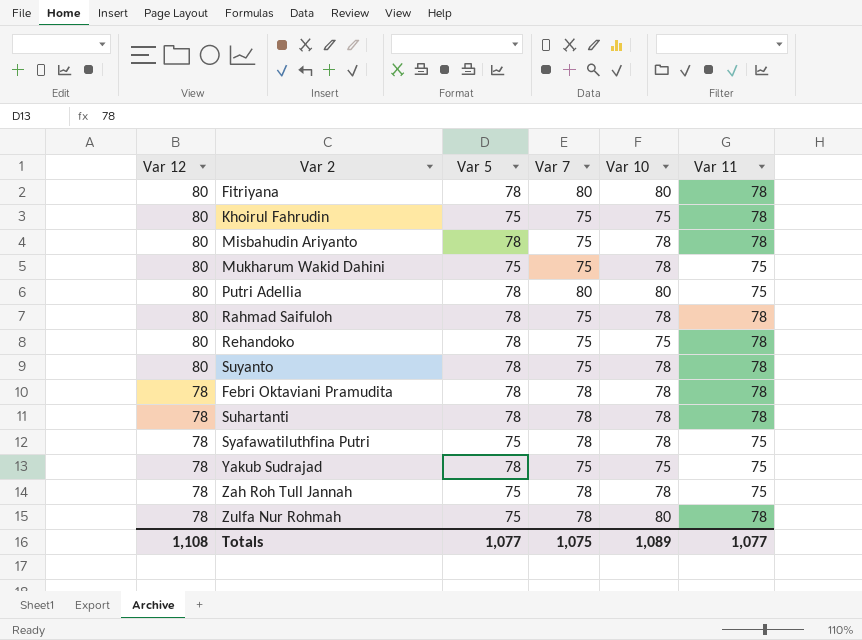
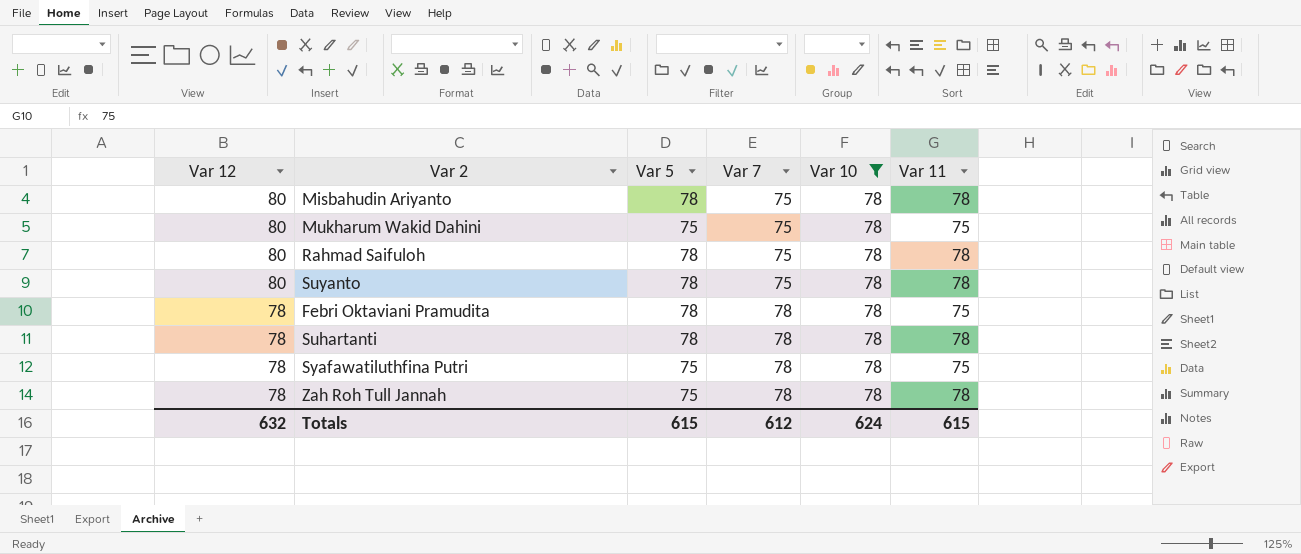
filter: none -> Var 10 = 78
Febri Oktaviani Pramudita | Var 11: 78 -> 75
Zah Roh Tull Jannah | Var 11: 75 -> 78
Totals | Var 12: 1,108 -> 632
Totals | Var 5: 1,077 -> 615
Totals | Var 7: 1,075 -> 612
Totals | Var 10: 1,089 -> 624
Totals | Var 11: 1,077 -> 615

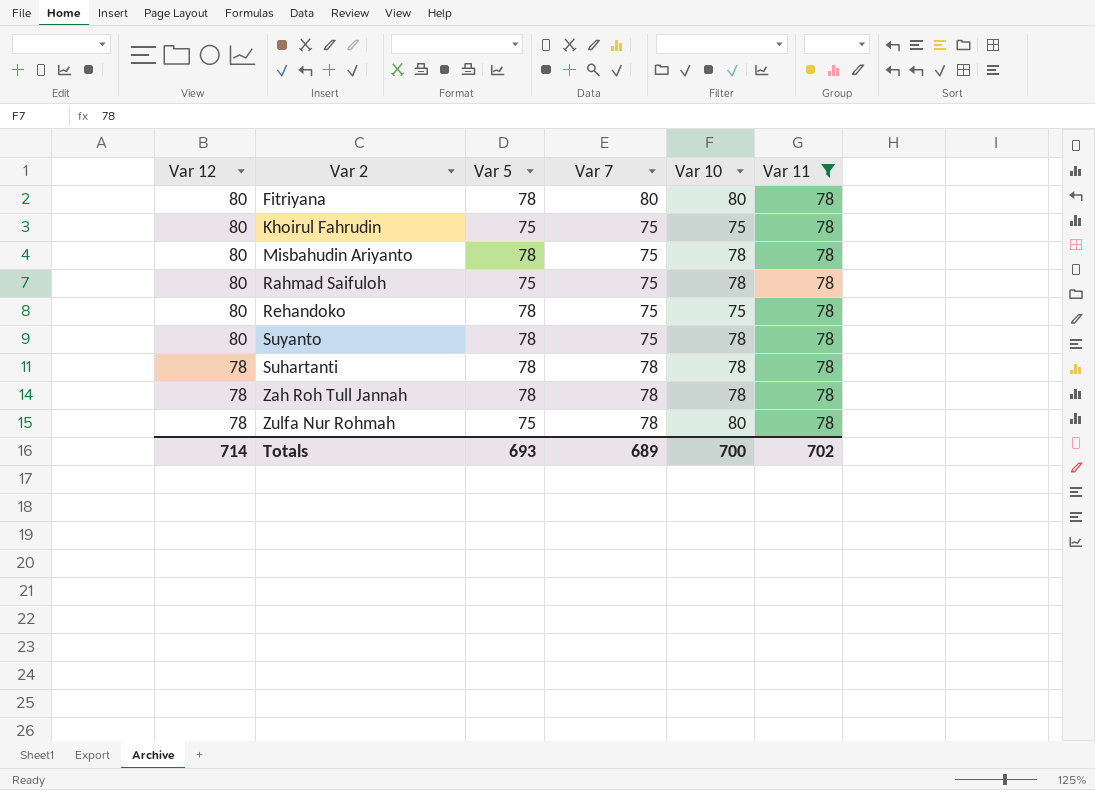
filter: Var 10 = 78 -> Var 11 = 78
Rahmad Saifuloh | Var 5: 78 -> 75
Zah Roh Tull Jannah | Var 5: 75 -> 78
Totals | Var 12: 632 -> 714
Totals | Var 5: 615 -> 693
Totals | Var 7: 612 -> 689
Totals | Var 10: 624 -> 700
Totals | Var 11: 615 -> 702

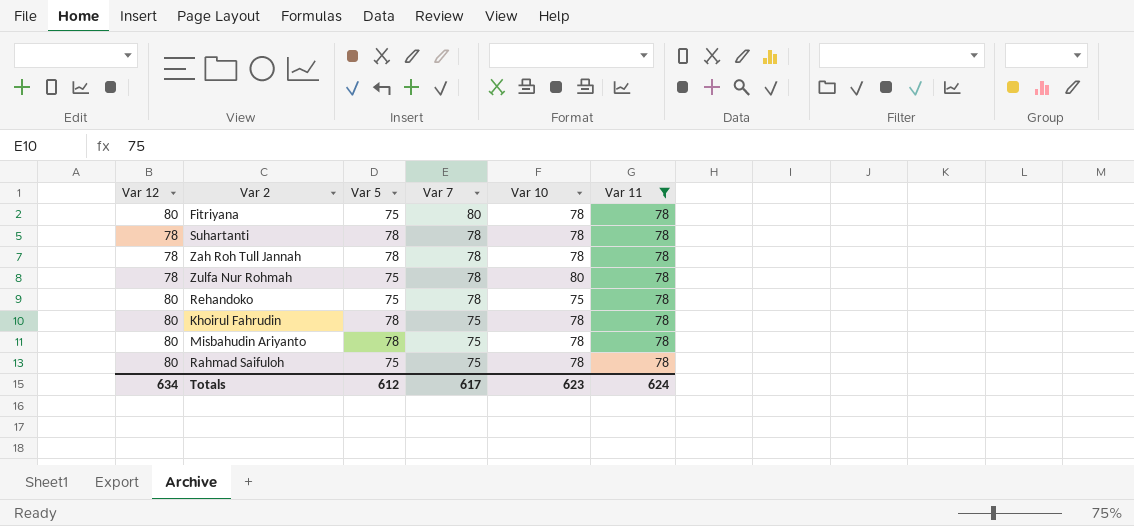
row order: Var 12 descending -> Var 7 descending
row Suyanto: 80 | 78 | 75 | 78 | 78 -> none
Fitriyana | Var 5: 78 -> 75
Fitriyana | Var 10: 80 -> 78
Rehandoko | Var 5: 78 -> 75
Rehandoko | Var 7: 75 -> 78
Khoirul Fahrudin | Var 5: 75 -> 78
Khoirul Fahrudin | Var 10: 75 -> 78
Totals | Var 12: 714 -> 634
Totals | Var 5: 693 -> 612
Totals | Var 7: 689 -> 617
Totals | Var 10: 700 -> 623
Totals | Var 11: 702 -> 624

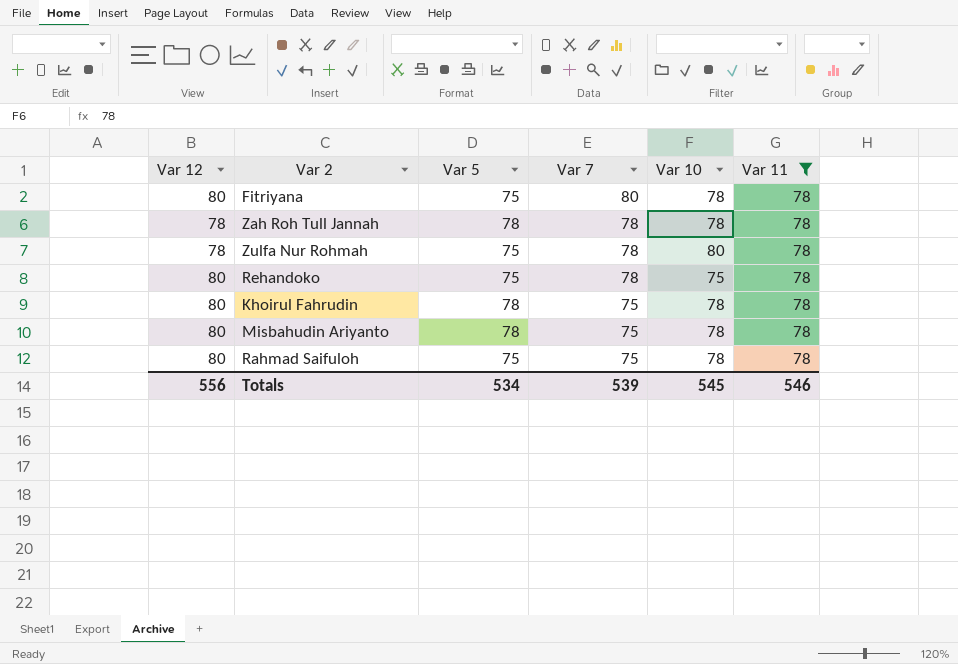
row Suhartanti: 78 | 78 | 78 | 78 | 78 -> none
Totals | Var 12: 634 -> 556
Totals | Var 5: 612 -> 534
Totals | Var 7: 617 -> 539
Totals | Var 10: 623 -> 545
Totals | Var 11: 624 -> 546

